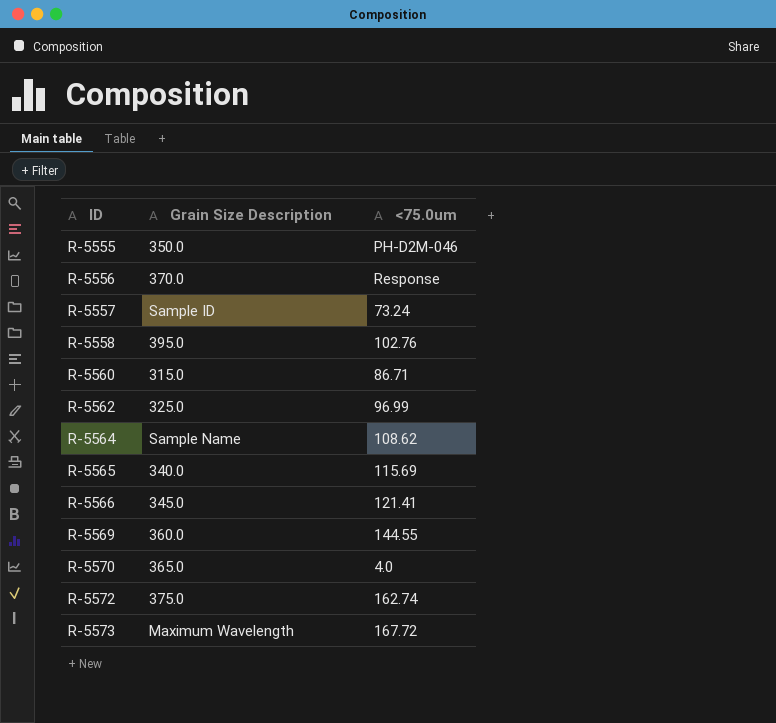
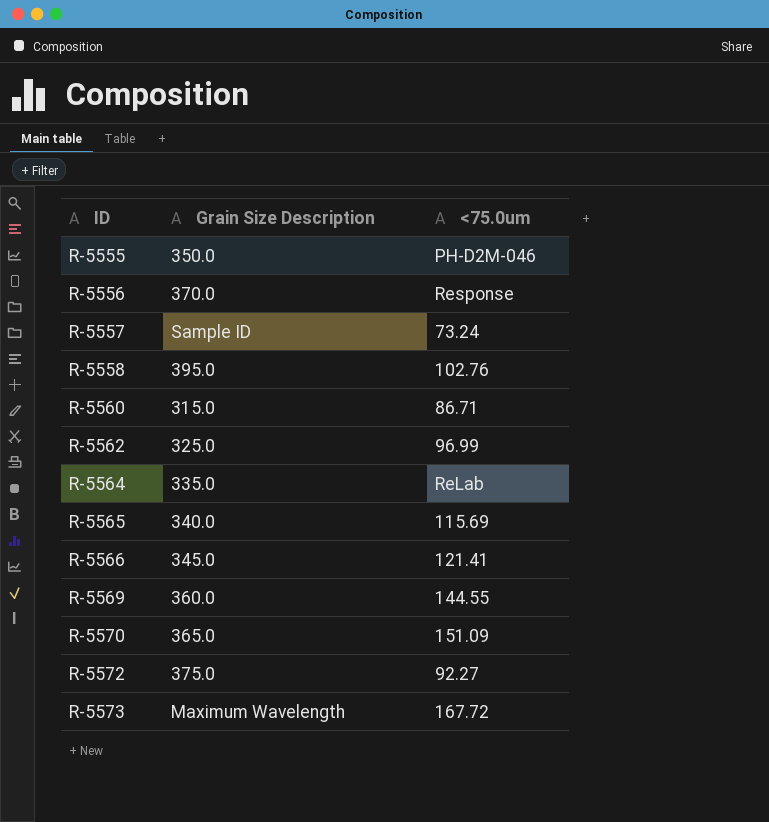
R-5564 | Grain Size Description: Sample Name -> 335.0
R-5564 | <75.0um: 108.62 -> ReLab
R-5570 | <75.0um: 4.0 -> 151.09
R-5572 | <75.0um: 162.74 -> 92.27

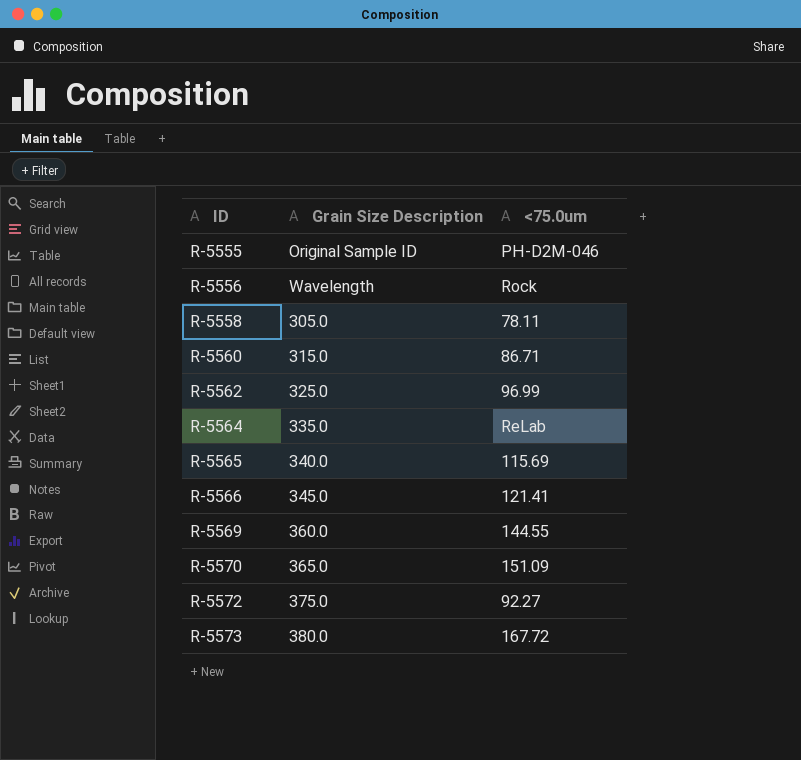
row R-5557: Sample ID | 73.24 -> none
R-5555 | Grain Size Description: 350.0 -> Original Sample ID
R-5556 | Grain Size Description: 370.0 -> Wavelength
R-5556 | <75.0um: Response -> Rock
R-5558 | Grain Size Description: 395.0 -> 305.0
R-5558 | <75.0um: 102.76 -> 78.11
R-5573 | Grain Size Description: Maximum Wavelength -> 380.0

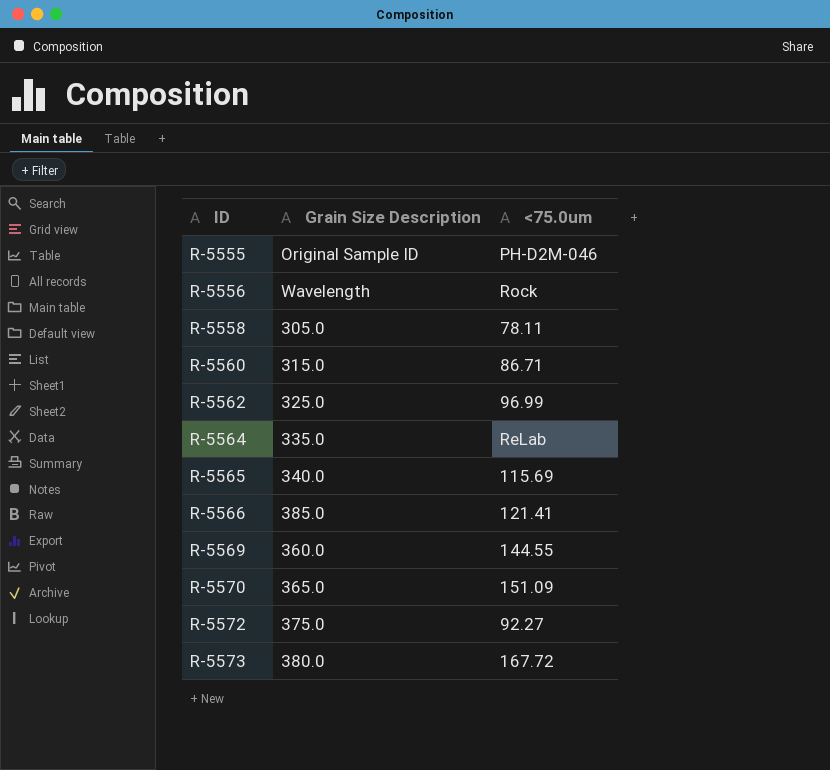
R-5566 | Grain Size Description: 345.0 -> 385.0

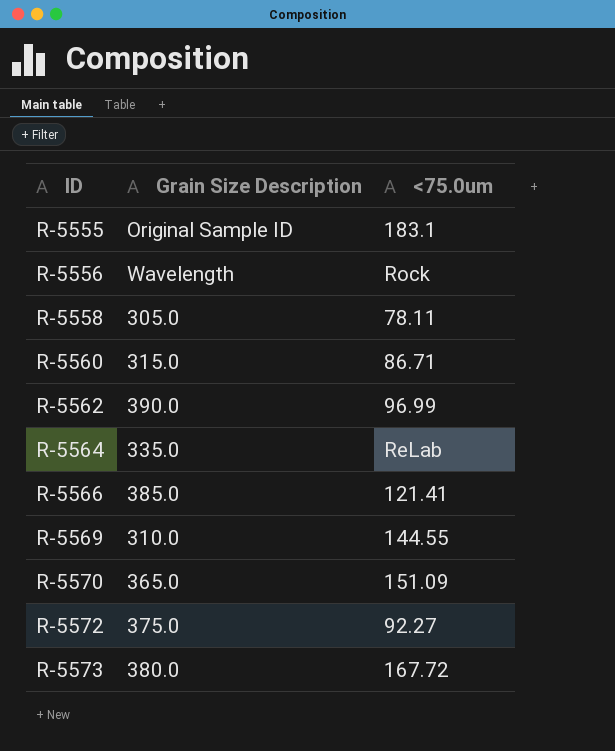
row R-5565: 340.0 | 115.69 -> none
R-5555 | <75.0um: PH-D2M-046 -> 183.1
R-5562 | Grain Size Description: 325.0 -> 390.0
R-5569 | Grain Size Description: 360.0 -> 310.0

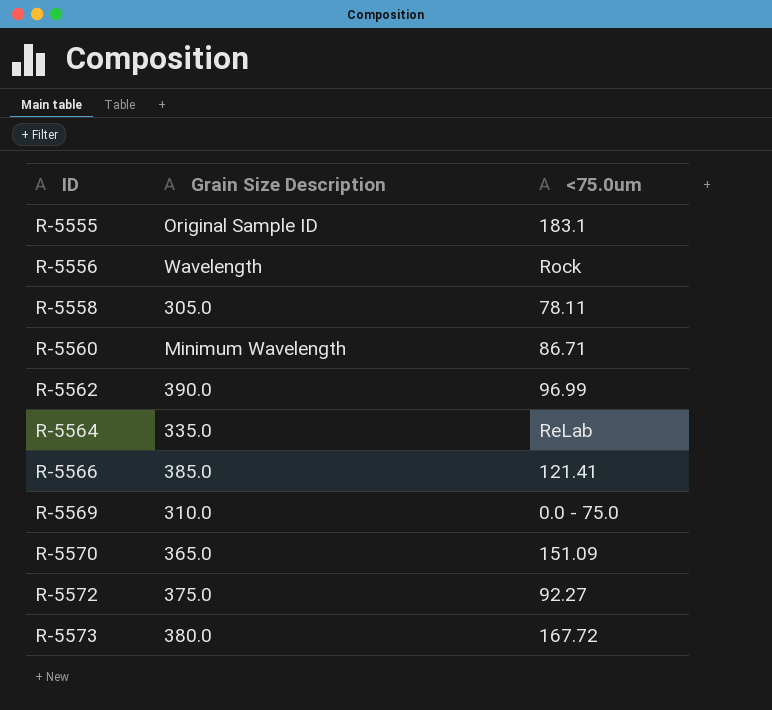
R-5560 | Grain Size Description: 315.0 -> Minimum Wavelength
R-5569 | <75.0um: 144.55 -> 0.0 - 75.0

